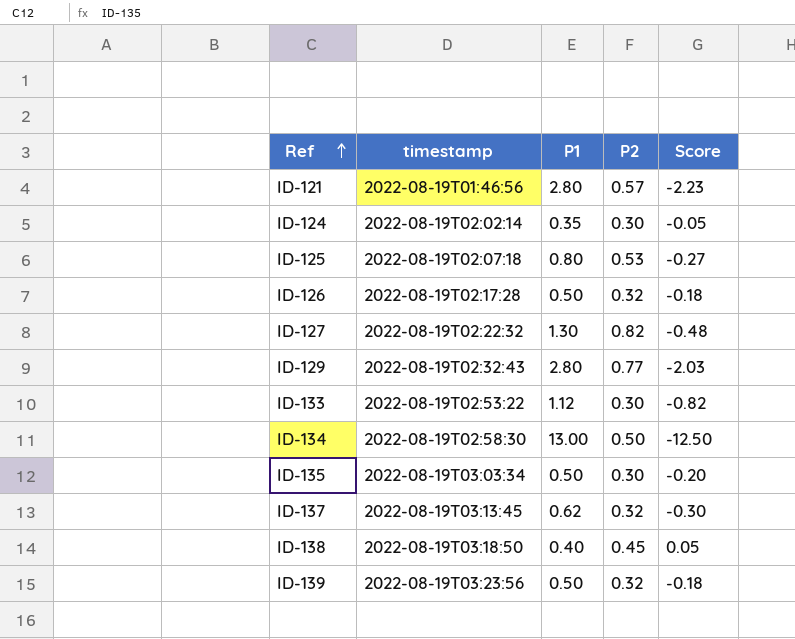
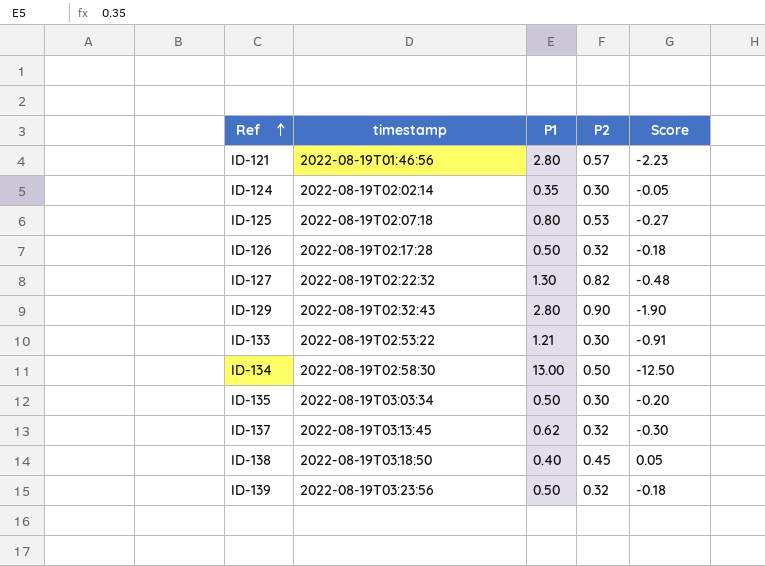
ID-129 | P2: 0.77 -> 0.90
ID-129 | Score: -2.03 -> -1.90
ID-133 | P1: 1.12 -> 1.21
ID-133 | Score: -0.82 -> -0.91

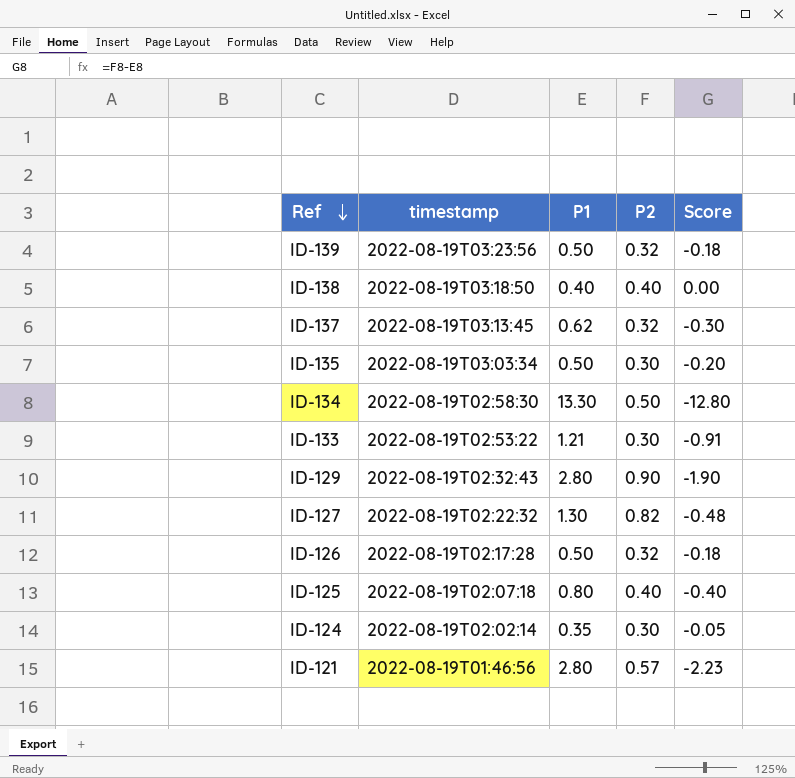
row order: Ref ascending -> Ref descending
ID-138 | P2: 0.45 -> 0.40
ID-138 | Score: 0.05 -> 0.00
ID-134 | P1: 13.00 -> 13.30
ID-134 | Score: -12.50 -> -12.80
ID-125 | P2: 0.53 -> 0.40
ID-125 | Score: -0.27 -> -0.40

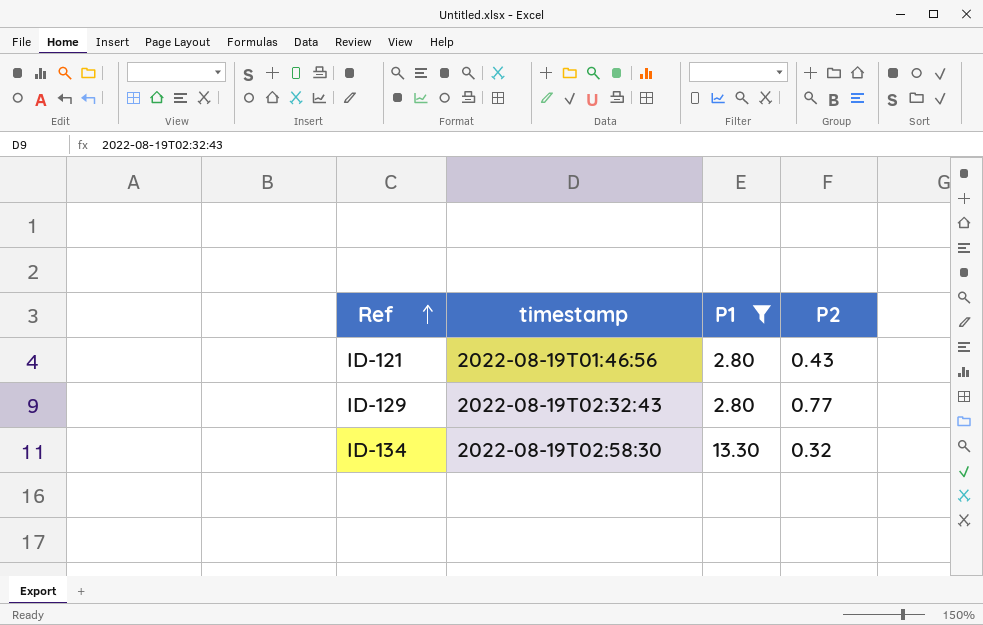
filter: none -> P1 >= 2.80
row order: Ref descending -> Ref ascending
column Score | formula: [P2] - [P1] -> none
ID-121 | P2: 0.57 -> 0.43
ID-129 | P2: 0.90 -> 0.77
ID-134 | P2: 0.50 -> 0.32

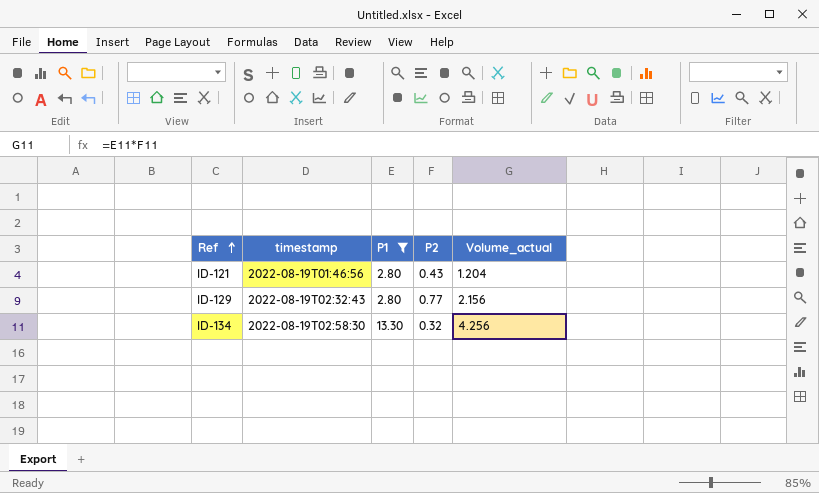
column Volume_actual | formula: none -> [P1] * [P2]

